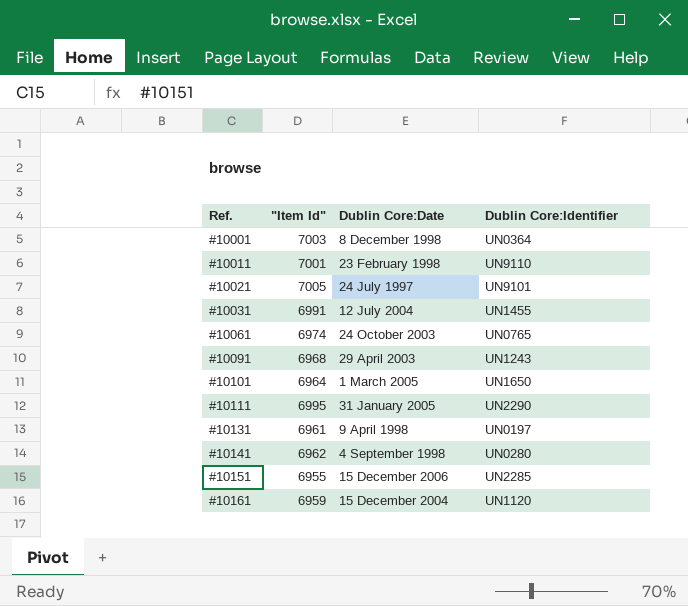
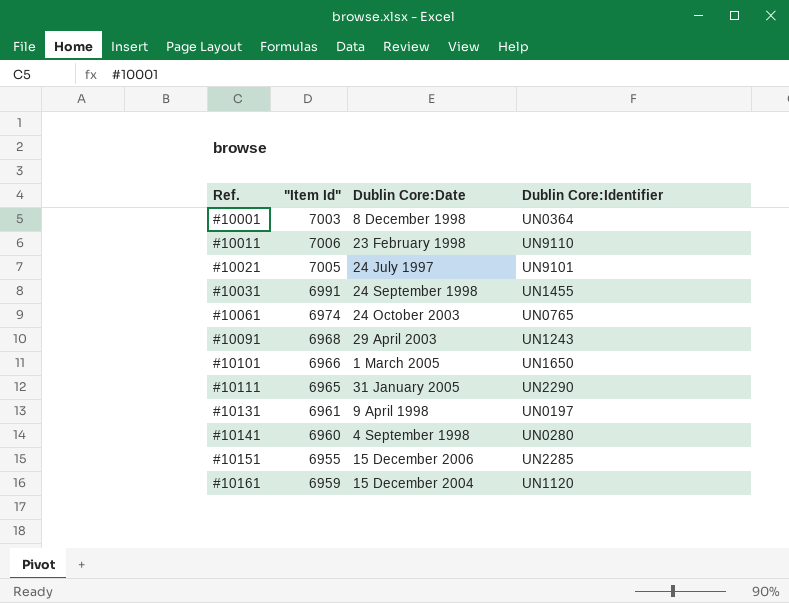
#10011 | "Item Id": 7001 -> 7006
#10031 | Dublin Core:Date: 12 July 2004 -> 24 September 1998
#10101 | "Item Id": 6964 -> 6966
#10111 | "Item Id": 6995 -> 6965
#10141 | "Item Id": 6962 -> 6960

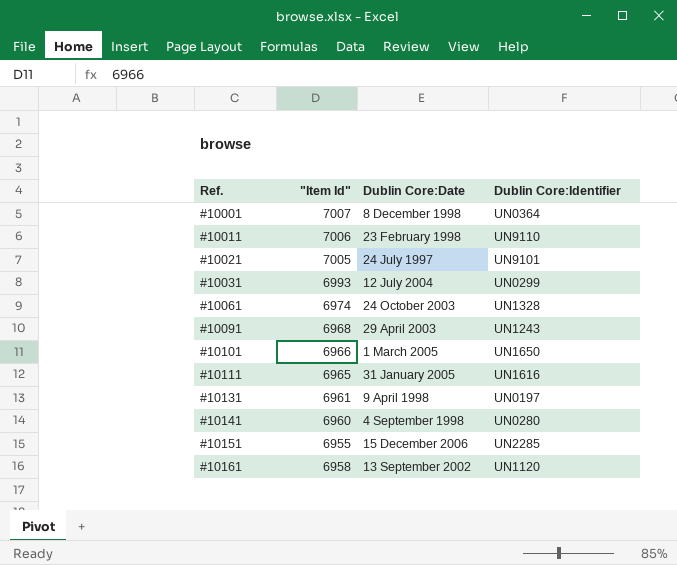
#10001 | "Item Id": 7003 -> 7007
#10031 | "Item Id": 6991 -> 6993
#10031 | Dublin Core:Date: 24 September 1998 -> 12 July 2004
#10031 | Dublin Core:Identifier: UN1455 -> UN0299
#10061 | Dublin Core:Identifier: UN0765 -> UN1328
#10111 | Dublin Core:Identifier: UN2290 -> UN1616
#10161 | "Item Id": 6959 -> 6958
#10161 | Dublin Core:Date: 15 December 2004 -> 13 September 2002

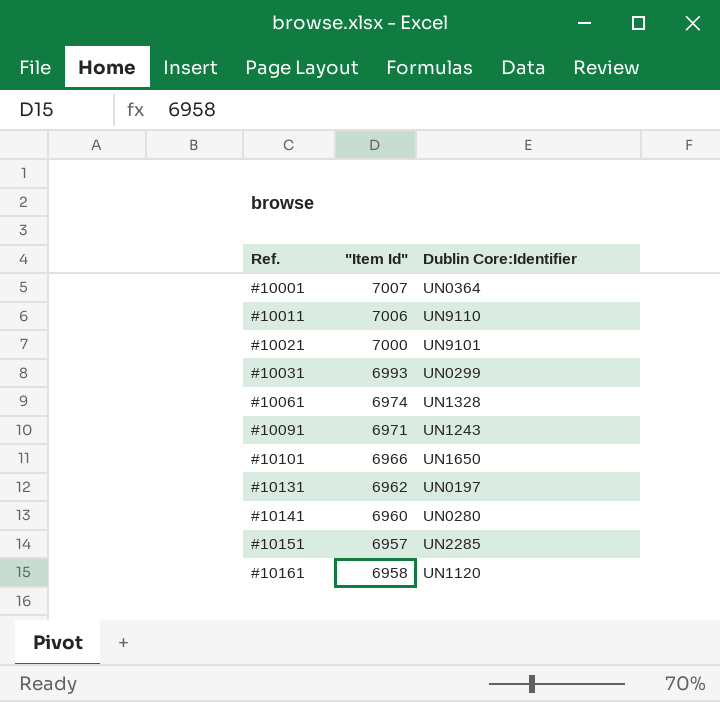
column Dublin Core:Date | position: 3 -> none
row #10111: 6965 | 31 January 2005 | UN1616 -> none
#10021 | "Item Id": 7005 -> 7000
#10091 | "Item Id": 6968 -> 6971
#10131 | "Item Id": 6961 -> 6962
#10151 | "Item Id": 6955 -> 6957

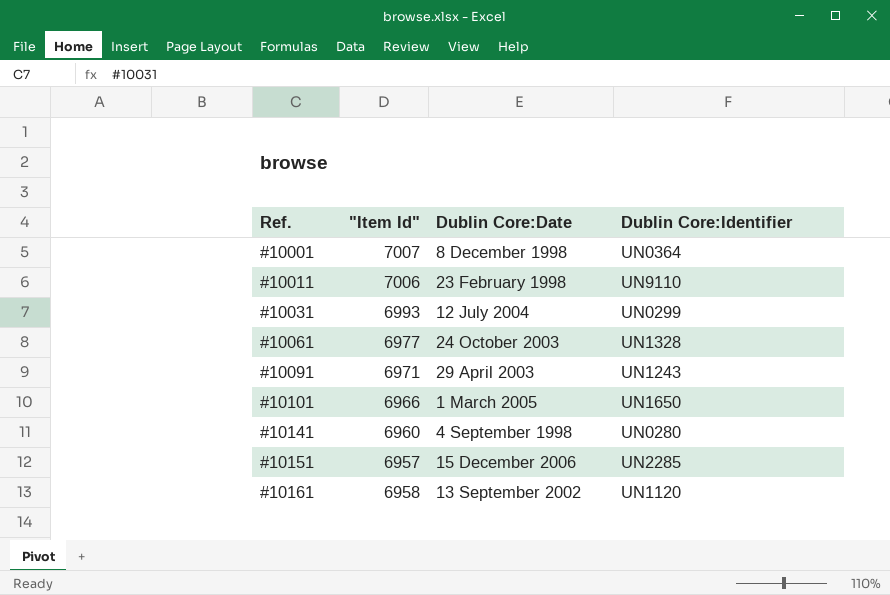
column Dublin Core:Date | position: none -> 3
row #10021: 7000 | UN9101 -> none
row #10131: 6962 | UN0197 -> none
#10061 | "Item Id": 6974 -> 6977

